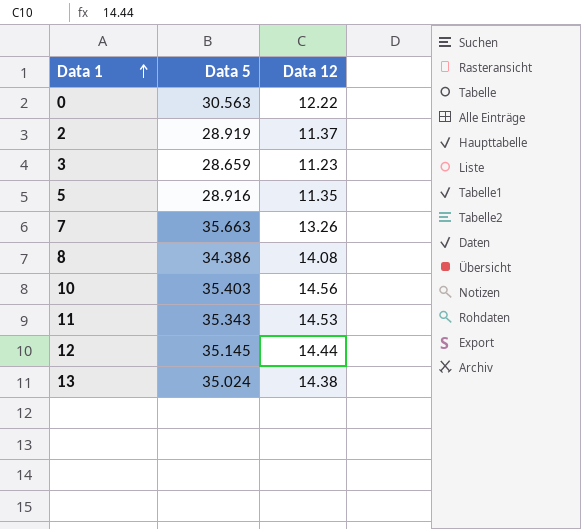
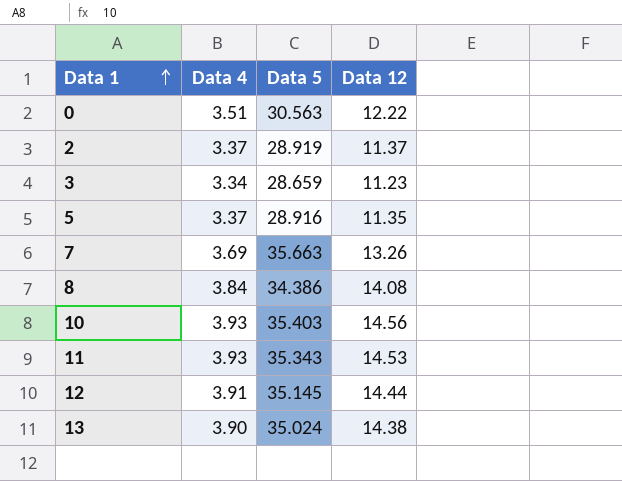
column Data 4 | position: none -> 2

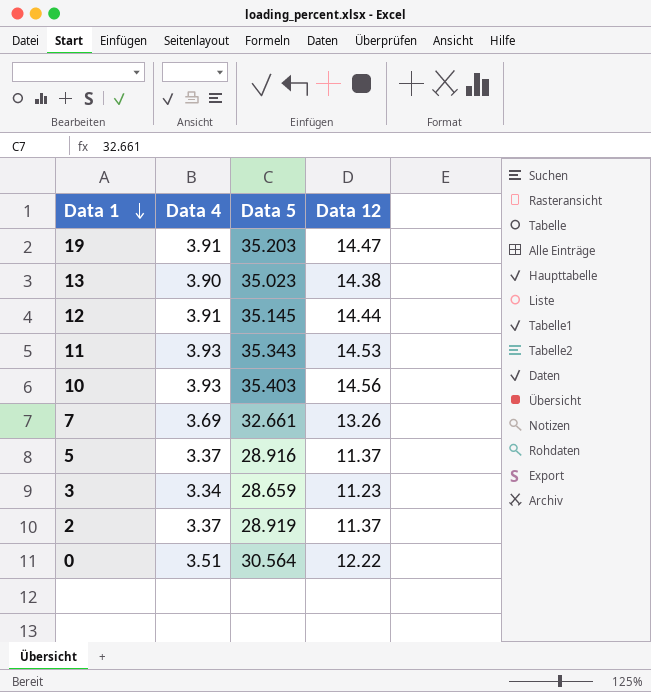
row order: Data 1 ascending -> Data 1 descending
row 8: 3.84 | 34.386 | 14.08 -> none
row 19: none -> 3.91 | 35.203 | 14.47
13 | Data 5: 35.024 -> 35.023
7 | Data 5: 35.663 -> 32.661
5 | Data 12: 11.35 -> 11.37
0 | Data 5: 30.563 -> 30.564

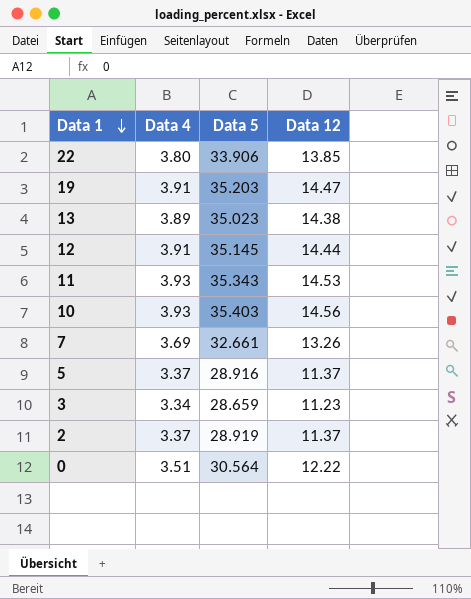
row 22: none -> 3.80 | 33.906 | 13.85
13 | Data 4: 3.90 -> 3.89

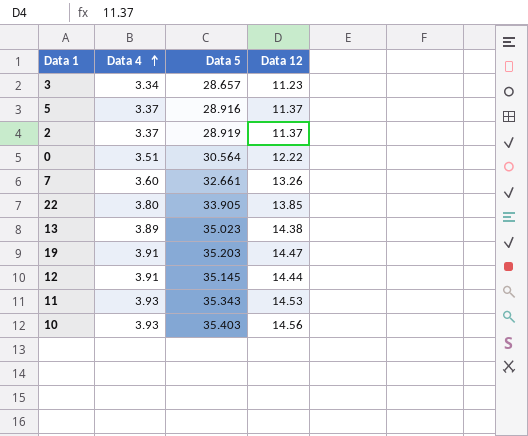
row order: Data 1 descending -> Data 4 ascending
3 | Data 5: 28.659 -> 28.657
7 | Data 4: 3.69 -> 3.60
22 | Data 5: 33.906 -> 33.905

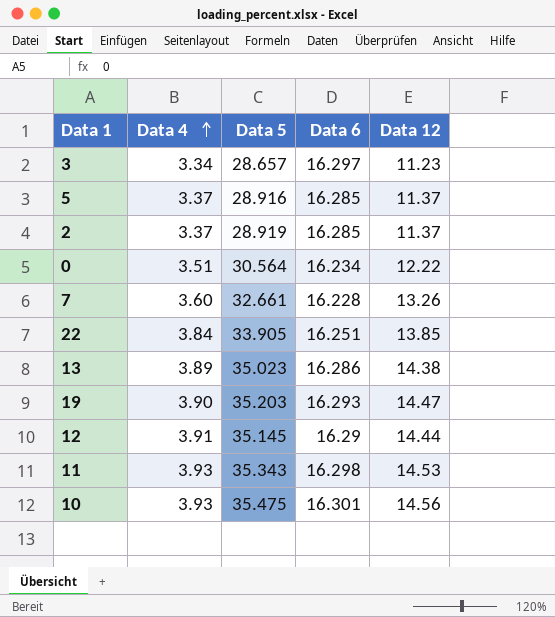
column Data 6 | position: none -> 4
22 | Data 4: 3.80 -> 3.84
19 | Data 4: 3.91 -> 3.90
10 | Data 5: 35.403 -> 35.475

